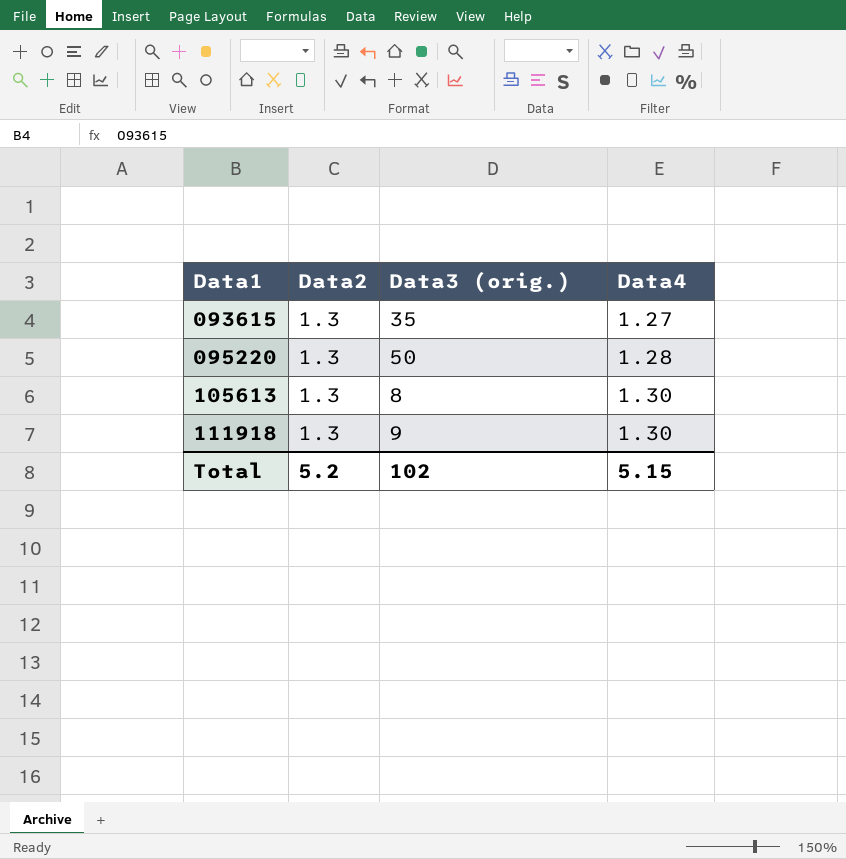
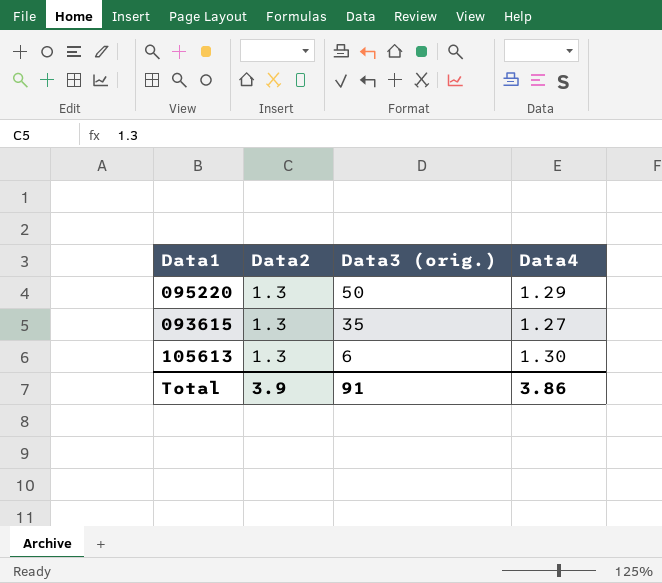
row order: Data1 ascending -> Data3 (orig.) descending
row 111918: 1.3 | 9 | 1.30 -> none
095220 | Data4: 1.28 -> 1.29
105613 | Data3 (orig.): 8 -> 6
Total | Data2: 5.2 -> 3.9
Total | Data3 (orig.): 102 -> 91
Total | Data4: 5.15 -> 3.86

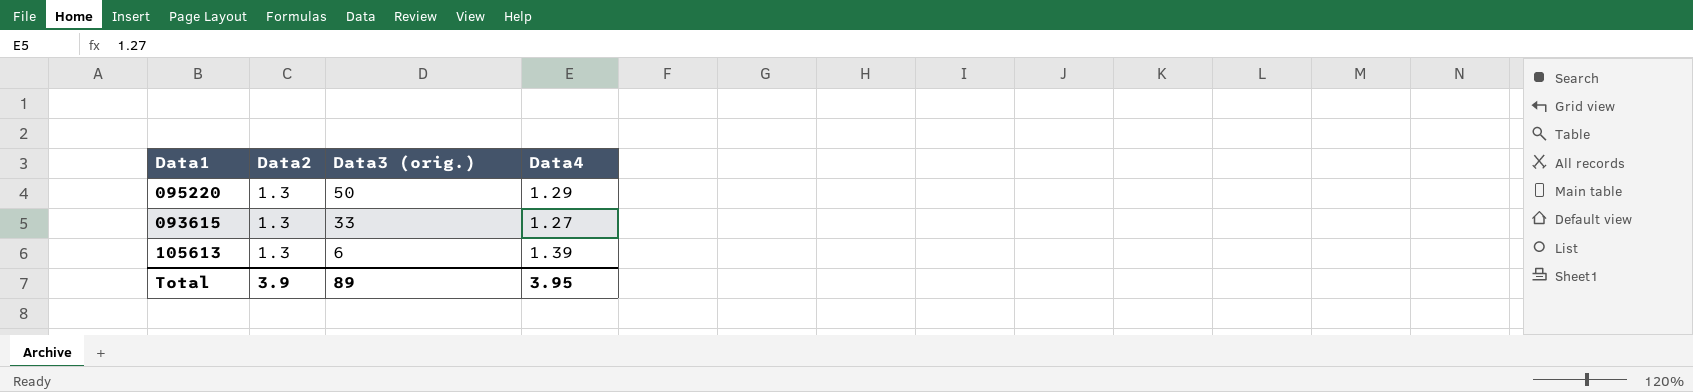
093615 | Data3 (orig.): 35 -> 33
105613 | Data4: 1.30 -> 1.39
Total | Data3 (orig.): 91 -> 89
Total | Data4: 3.86 -> 3.95

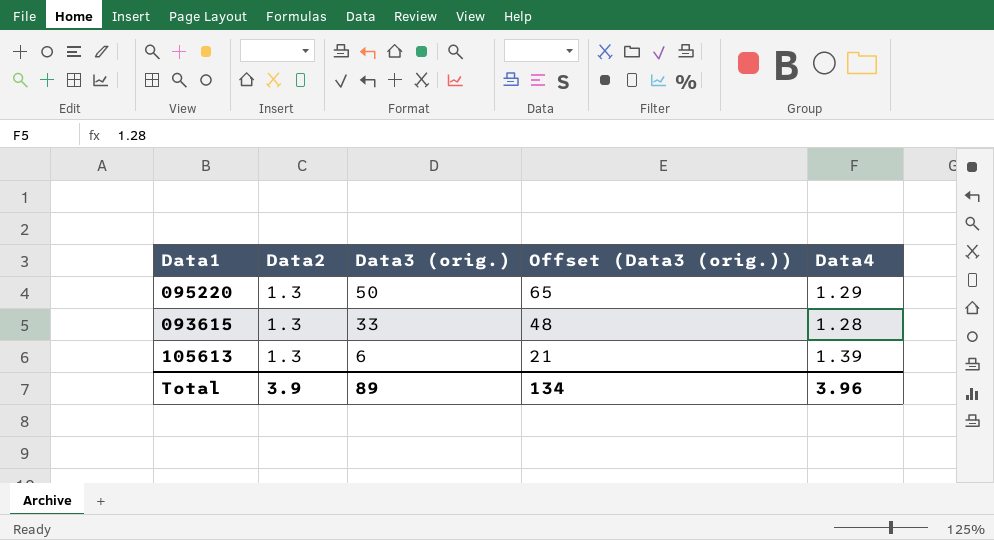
column Offset (Data3 (orig.)) | formula: none -> [Data3 (orig.)] + 15
093615 | Data4: 1.27 -> 1.28
Total | Data4: 3.95 -> 3.96

